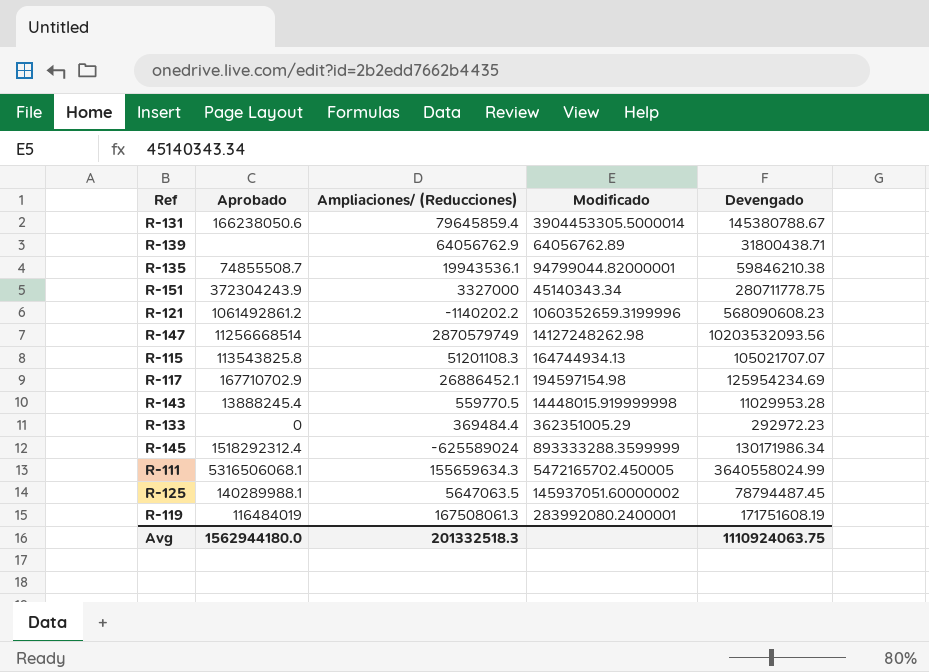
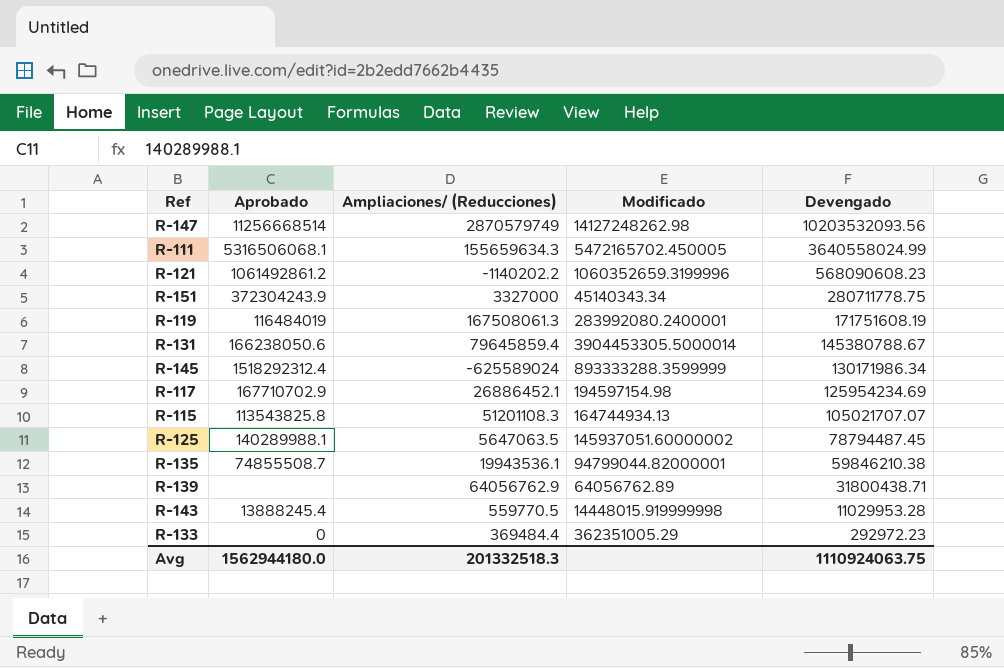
row order: none -> Devengado descending

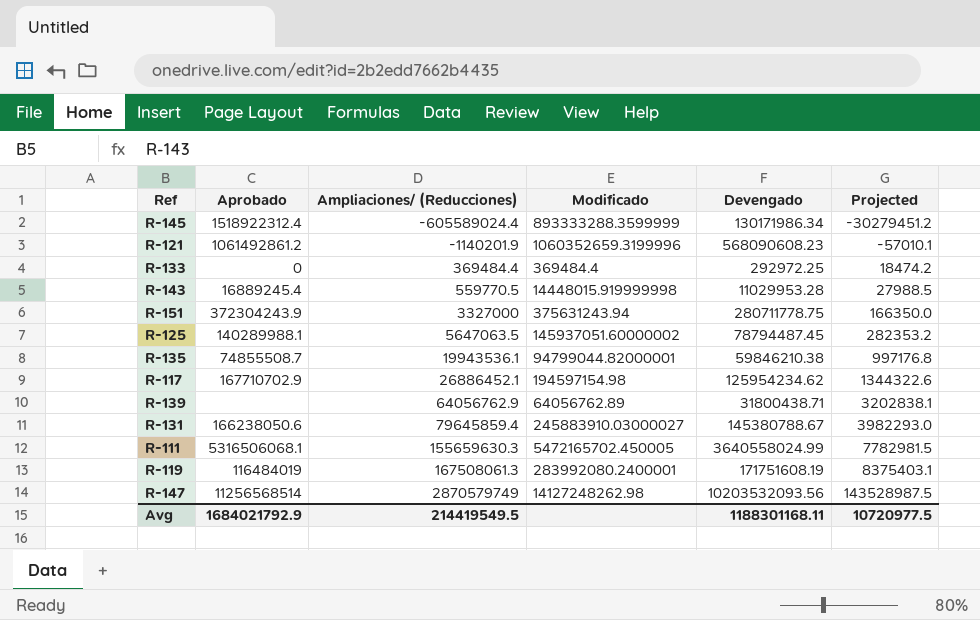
row order: Devengado descending -> Ampliaciones/ (Reducciones) ascending
column Projected | formula: none -> [Ampliaciones/ (Reducciones)] * 0.05
row R-115: 113543825.8 | 51201108.3 | 164744934.13 | 105021707.07 -> none
R-145 | Aprobado: 1518292312.4 -> 1518922312.4
R-145 | Ampliaciones/ (Reducciones): -625589024 -> -605589024.4
R-121 | Ampliaciones/ (Reducciones): -1140202.2 -> -1140201.9
R-133 | Modificado: 362351005.29 -> 369484.4
R-133 | Devengado: 292972.23 -> 292972.25
R-143 | Aprobado: 13888245.4 -> 16889245.4
R-151 | Modificado: 45140343.34 -> 375631243.94
R-117 | Devengado: 125954234.69 -> 125954234.62
R-131 | Modificado: 3904453305.5000014 -> 245883910.03000027
R-111 | Ampliaciones/ (Reducciones): 155659634.3 -> 155659630.3
R-147 | Aprobado: 11256668514 -> 11256568514
Avg | Aprobado: 1562944180.0 -> 1684021792.9
Avg | Ampliaciones/ (Reducciones): 201332518.3 -> 214419549.5
Avg | Devengado: 1110924063.75 -> 1188301168.11

